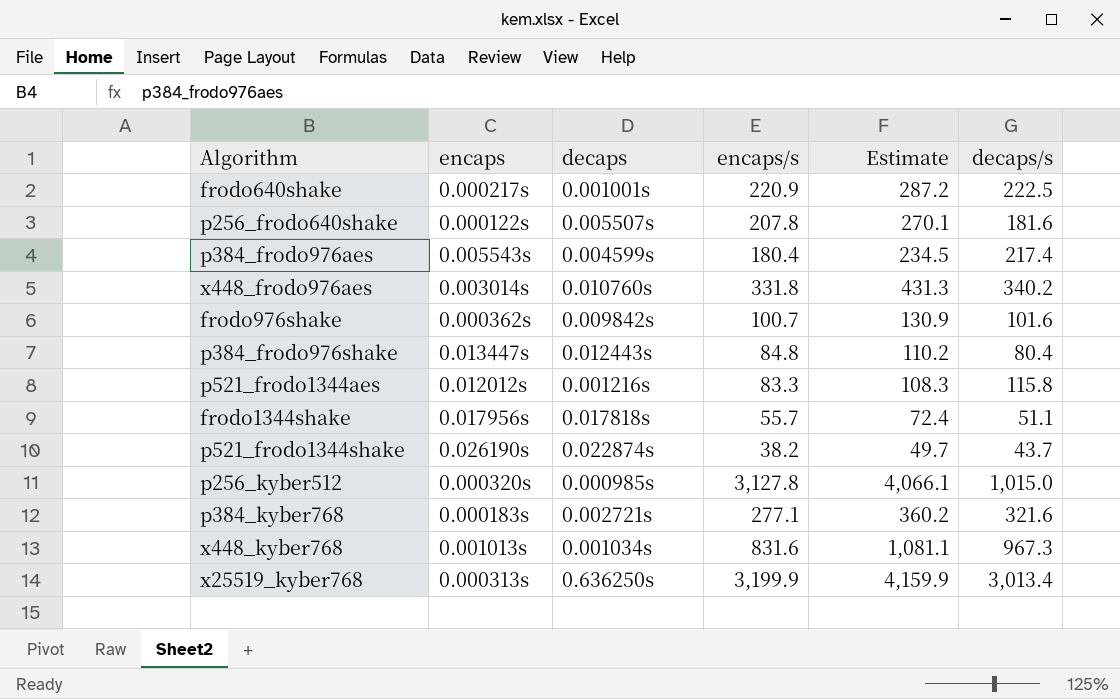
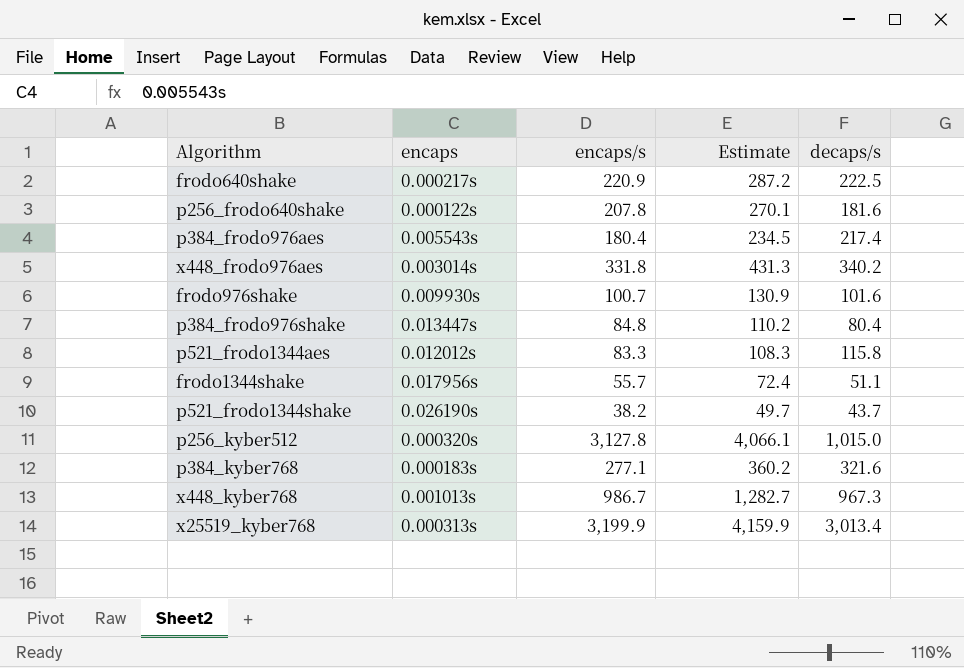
column decaps | position: 3 -> none
frodo976shake | encaps: 0.000362s -> 0.009930s
x448_kyber768 | encaps/s: 831.6 -> 986.7
x448_kyber768 | Estimate: 1,081.1 -> 1,282.7

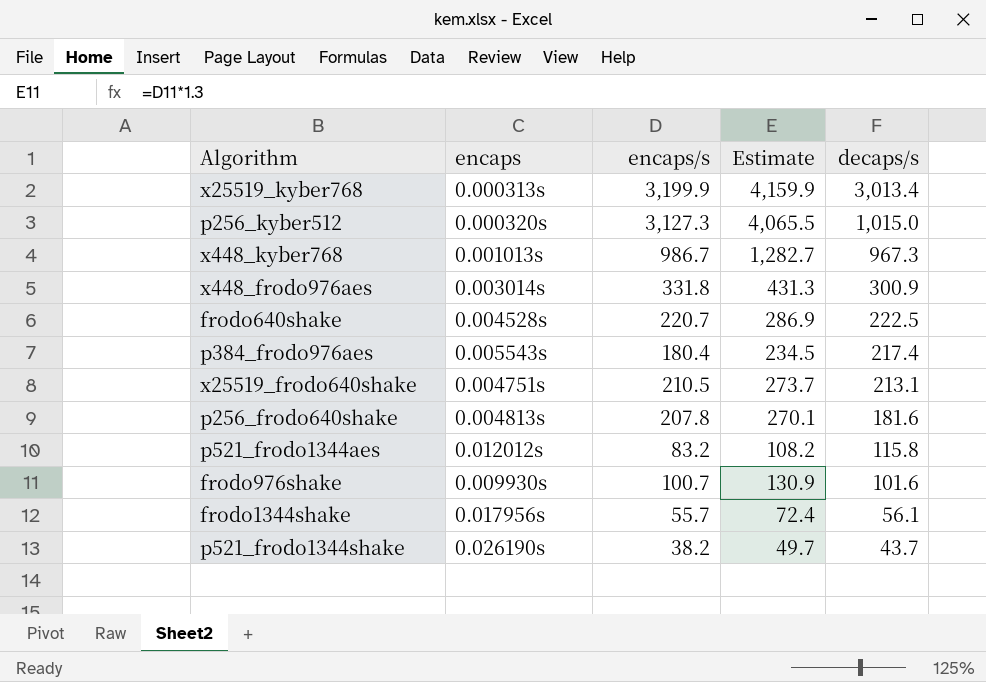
row order: none -> decaps/s descending
row p384_frodo976shake: 0.013447s | 84.8 | 110.2 | 80.4 -> none
row p384_kyber768: 0.000183s | 277.1 | 360.2 | 321.6 -> none
p256_kyber512 | encaps/s: 3,127.8 -> 3,127.3
p256_kyber512 | Estimate: 4,066.1 -> 4,065.5
x448_frodo976aes | decaps/s: 340.2 -> 300.9
frodo640shake | encaps: 0.000217s -> 0.004528s
frodo640shake | encaps/s: 220.9 -> 220.7
frodo640shake | Estimate: 287.2 -> 286.9
row x25519_frodo640shake: none -> 0.004751s | 210.5 | 273.7 | 213.1
p256_frodo640shake | encaps: 0.000122s -> 0.004813s
p521_frodo1344aes | encaps/s: 83.3 -> 83.2
p521_frodo1344aes | Estimate: 108.3 -> 108.2
frodo1344shake | decaps/s: 51.1 -> 56.1

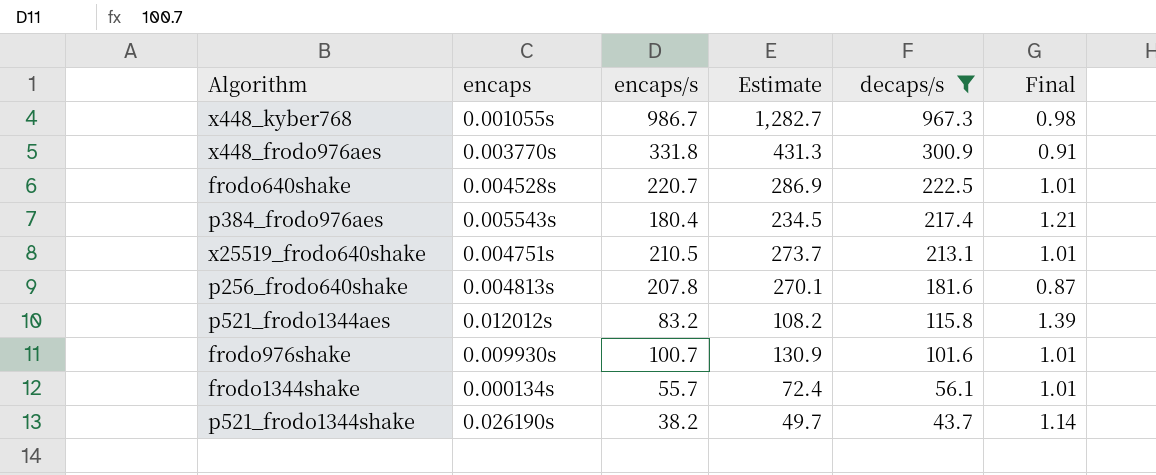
filter: none -> decaps/s <= 967.3
column Final | formula: none -> [decaps/s] / [encaps/s]
x448_kyber768 | encaps: 0.001013s -> 0.001055s
x448_frodo976aes | encaps: 0.003014s -> 0.003770s
frodo1344shake | encaps: 0.017956s -> 0.000134s

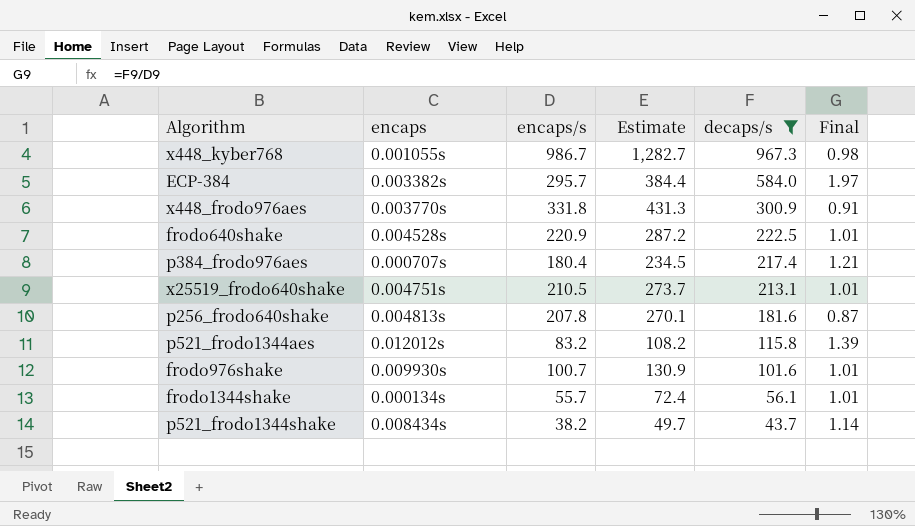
row ECP-384: none -> 0.003382s | 295.7 | 384.4 | 584.0 | 1.97
frodo640shake | encaps/s: 220.7 -> 220.9
frodo640shake | Estimate: 286.9 -> 287.2
p384_frodo976aes | encaps: 0.005543s -> 0.000707s
p521_frodo1344shake | encaps: 0.026190s -> 0.008434s

